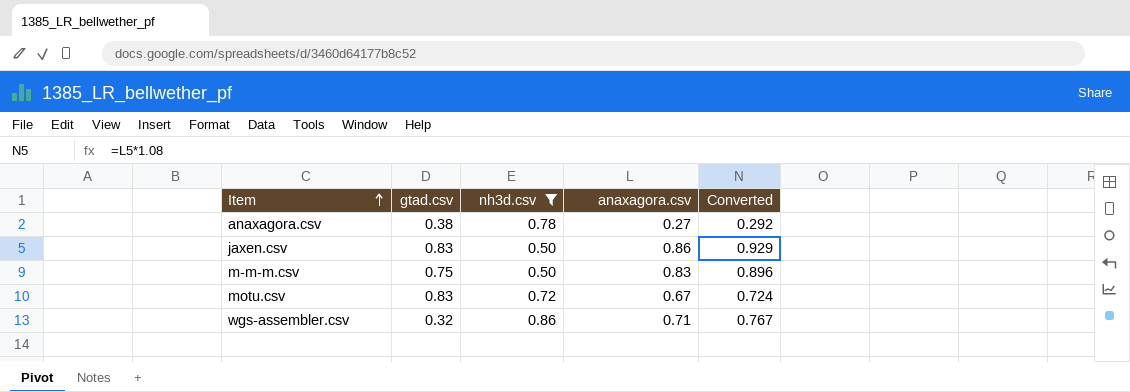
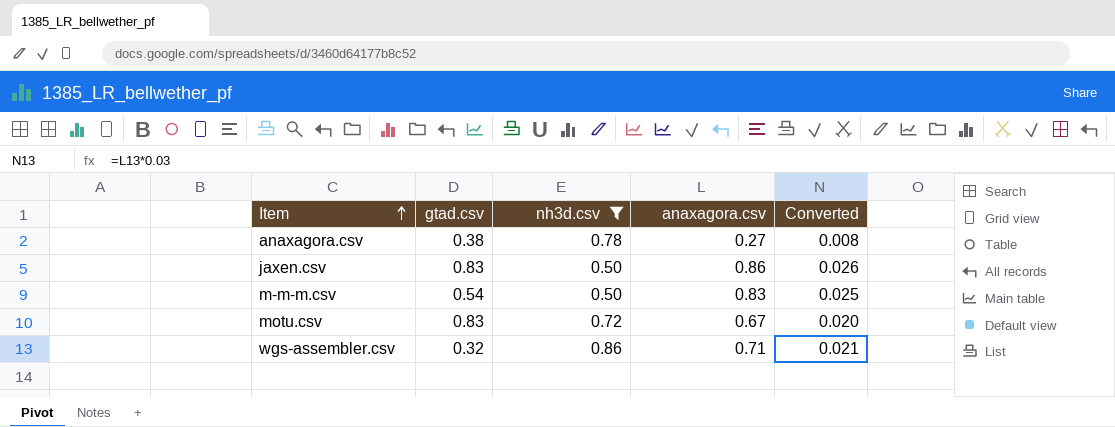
column Converted | formula: [anaxagora.csv] * 1.08 -> [anaxagora.csv] * 0.03
m-m-m.csv | gtad.csv: 0.75 -> 0.54

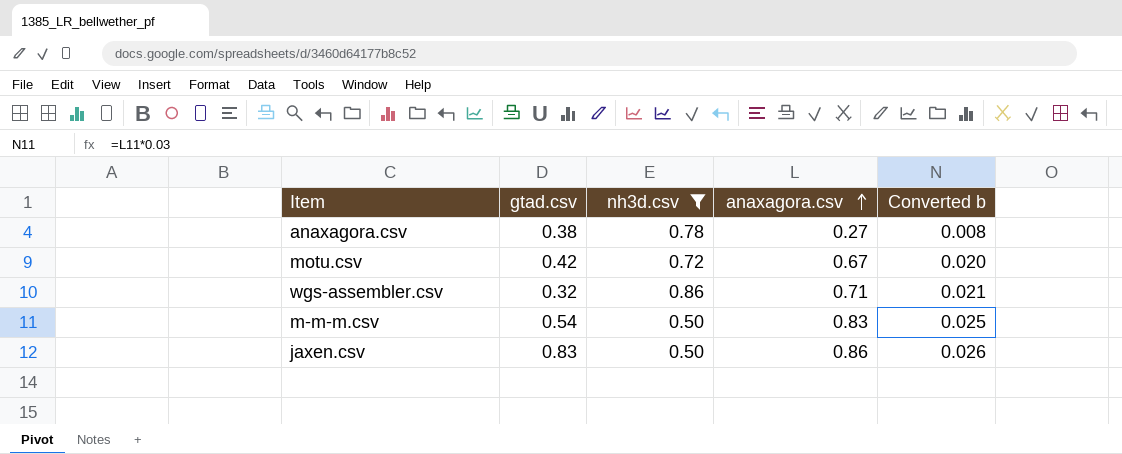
row order: Item ascending -> anaxagora.csv ascending
column name: Converted -> Converted b
motu.csv | gtad.csv: 0.83 -> 0.42

